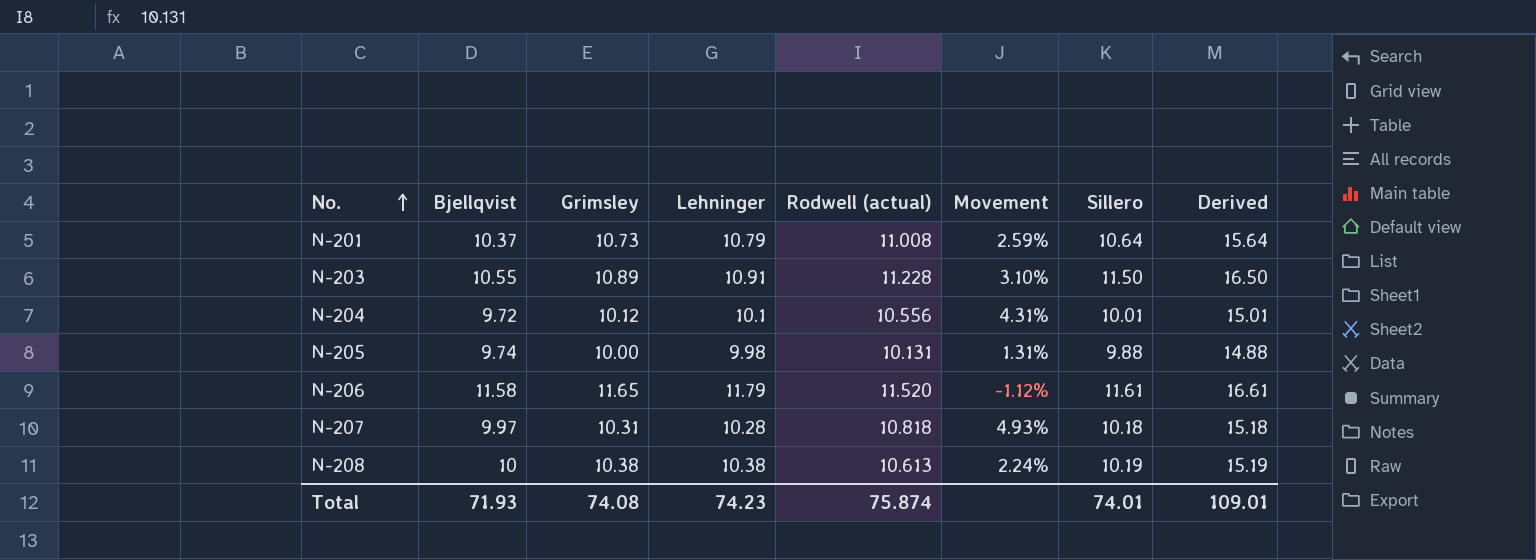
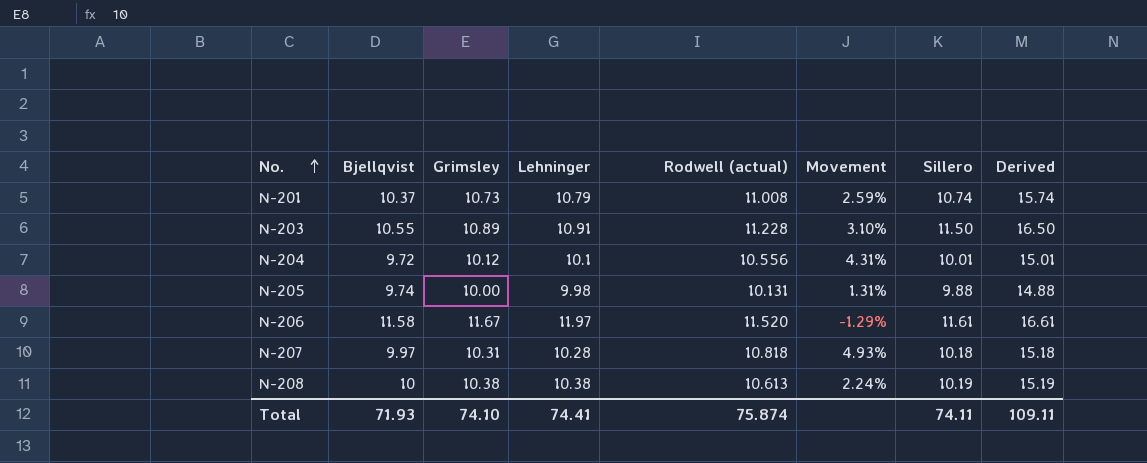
N-201 | Sillero: 10.64 -> 10.74
N-201 | Derived: 15.64 -> 15.74
N-206 | Grimsley: 11.65 -> 11.67
N-206 | Lehninger: 11.79 -> 11.97
N-206 | Movement: -1.12% -> -1.29%
Total | Grimsley: 74.08 -> 74.10
Total | Lehninger: 74.23 -> 74.41
Total | Sillero: 74.01 -> 74.11
Total | Derived: 109.01 -> 109.11

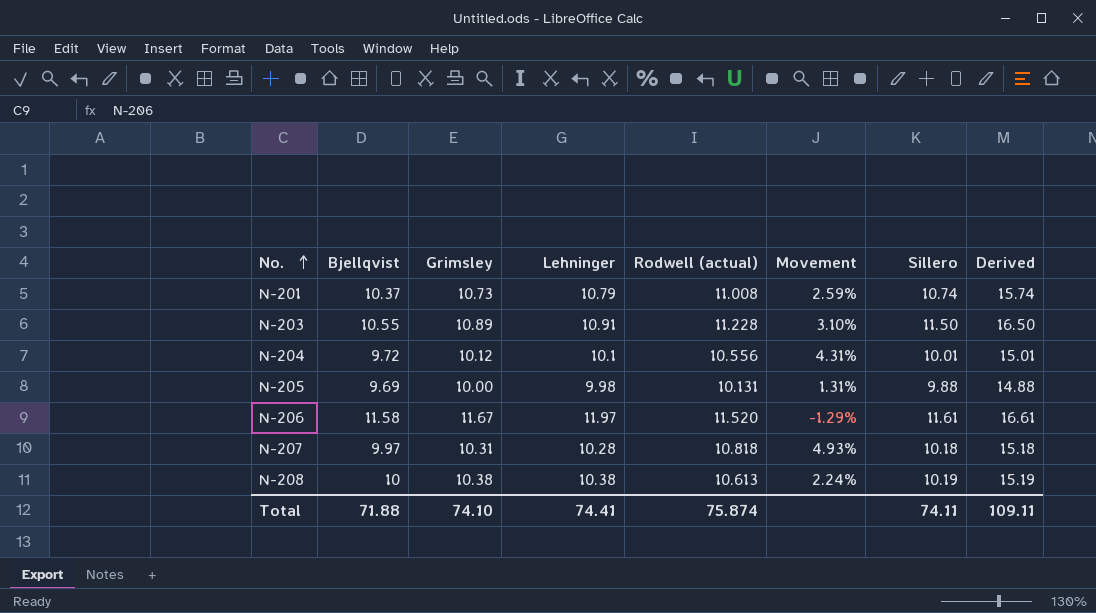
N-205 | Bjellqvist: 9.74 -> 9.69
Total | Bjellqvist: 71.93 -> 71.88

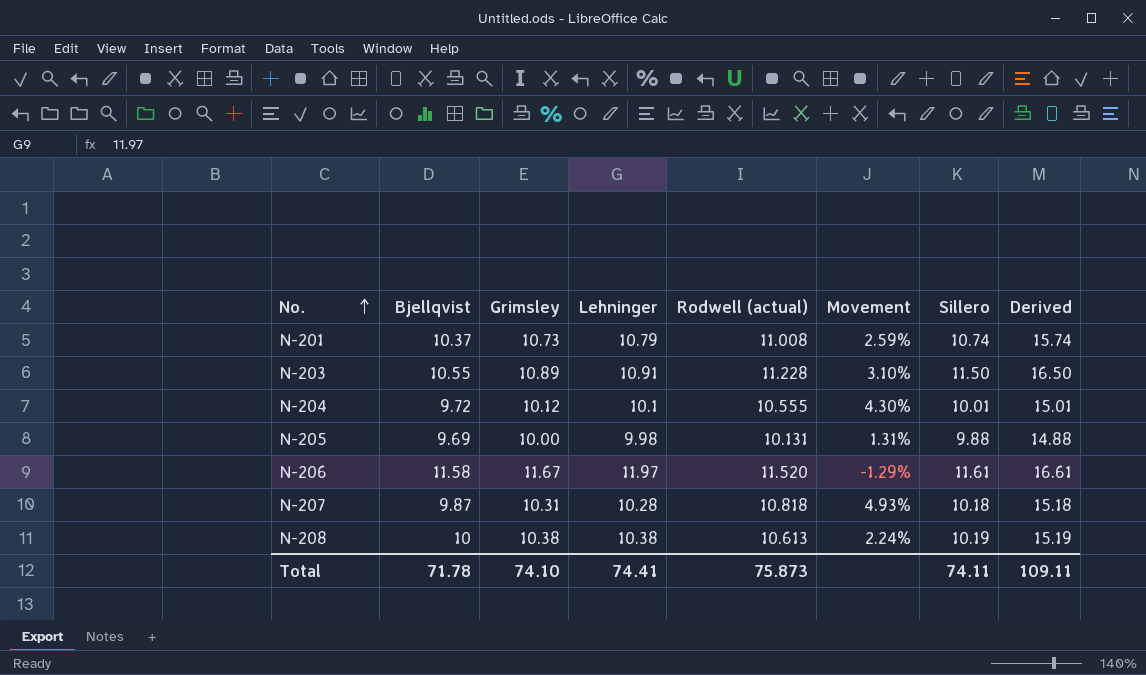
N-204 | Rodwell (actual): 10.556 -> 10.555
N-204 | Movement: 4.31% -> 4.30%
N-207 | Bjellqvist: 9.97 -> 9.87
Total | Bjellqvist: 71.88 -> 71.78
Total | Rodwell (actual): 75.874 -> 75.873

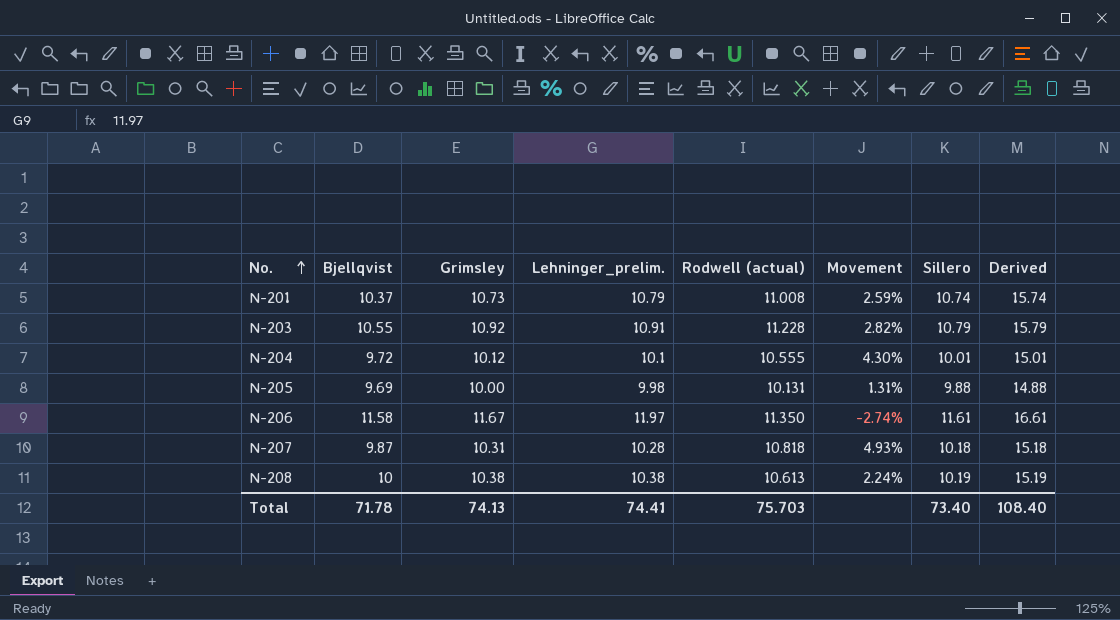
column name: Lehninger -> Lehninger_prelim.
N-203 | Grimsley: 10.89 -> 10.92
N-203 | Movement: 3.10% -> 2.82%
N-203 | Sillero: 11.50 -> 10.79
N-203 | Derived: 16.50 -> 15.79
N-206 | Rodwell (actual): 11.520 -> 11.350
N-206 | Movement: -1.29% -> -2.74%
Total | Grimsley: 74.10 -> 74.13
Total | Rodwell (actual): 75.873 -> 75.703
Total | Sillero: 74.11 -> 73.40
Total | Derived: 109.11 -> 108.40

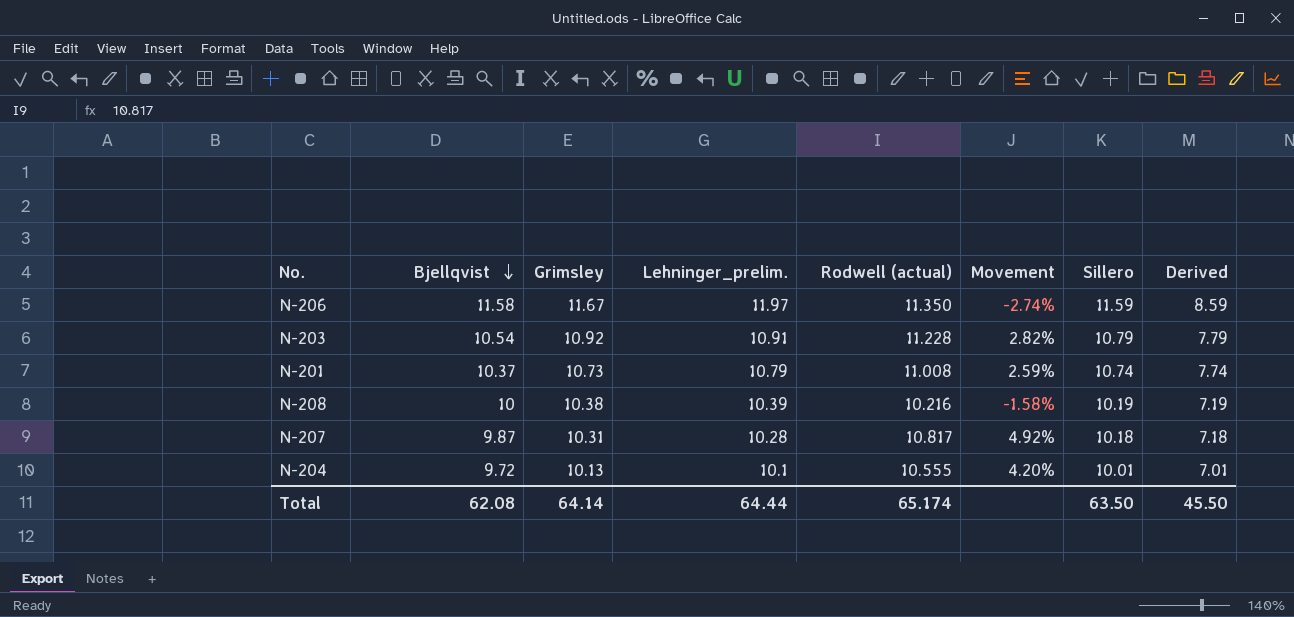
row order: No. ascending -> Bjellqvist descending
column Derived | formula: [Sillero] + 5 -> [Sillero] - 3
row N-205: 9.69 | 10.00 | 9.98 | 10.131 | 1.31% | 9.88 | 14.88 -> none
N-206 | Sillero: 11.61 -> 11.59
N-203 | Bjellqvist: 10.55 -> 10.54
N-208 | Lehninger_prelim.: 10.38 -> 10.39
N-208 | Rodwell (actual): 10.613 -> 10.216
N-208 | Movement: 2.24% -> -1.58%
N-207 | Rodwell (actual): 10.818 -> 10.817
N-207 | Movement: 4.93% -> 4.92%
N-204 | Grimsley: 10.12 -> 10.13
N-204 | Movement: 4.30% -> 4.20%
Total | Bjellqvist: 71.78 -> 62.08
Total | Grimsley: 74.13 -> 64.14
Total | Lehninger_prelim.: 74.41 -> 64.44
Total | Rodwell (actual): 75.703 -> 65.174
Total | Sillero: 73.40 -> 63.50
Total | Derived: 108.40 -> 45.50

